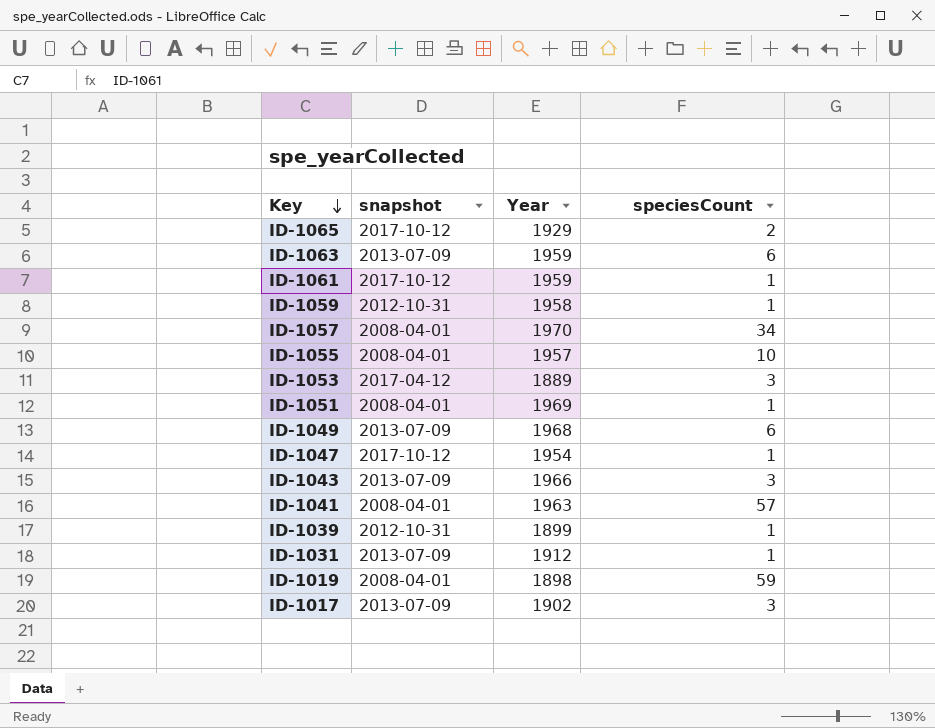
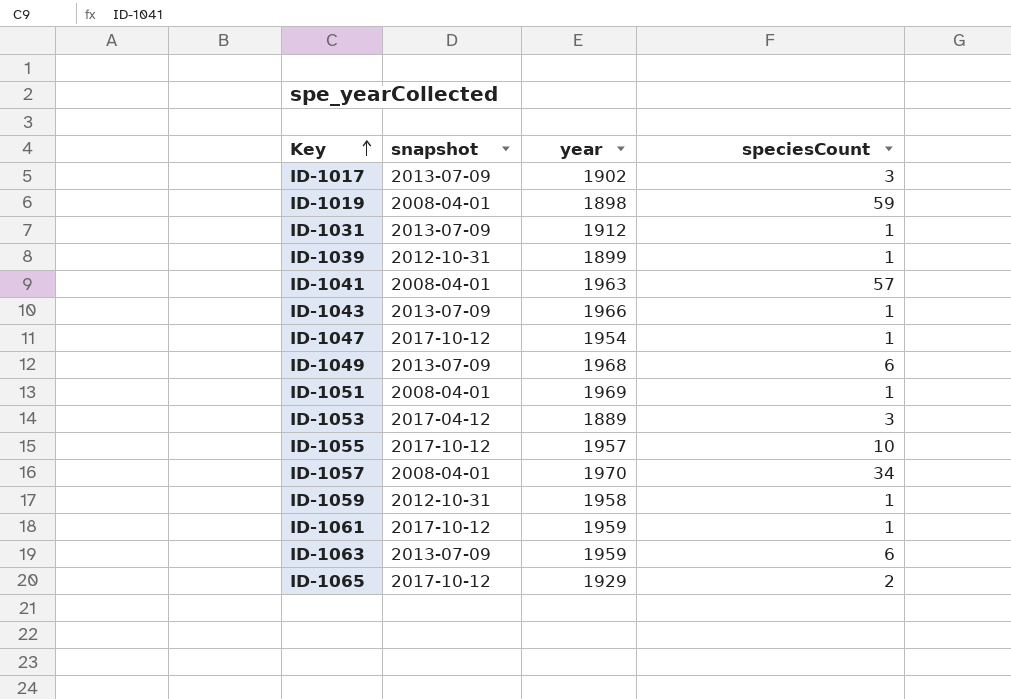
row order: Key descending -> Key ascending
column name: Year -> year
ID-1043 | speciesCount: 3 -> 1
ID-1055 | snapshot: 2008-04-01 -> 2017-10-12

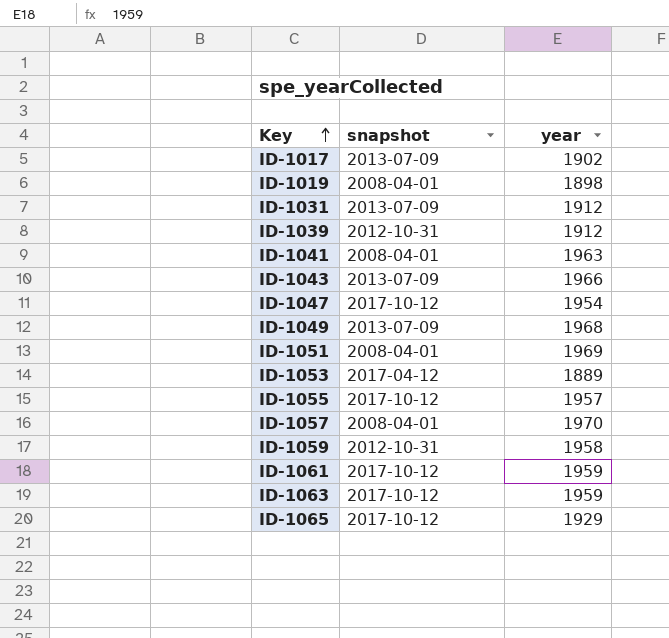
column speciesCount | position: 4 -> none
ID-1039 | year: 1899 -> 1912
ID-1063 | snapshot: 2013-07-09 -> 2017-10-12

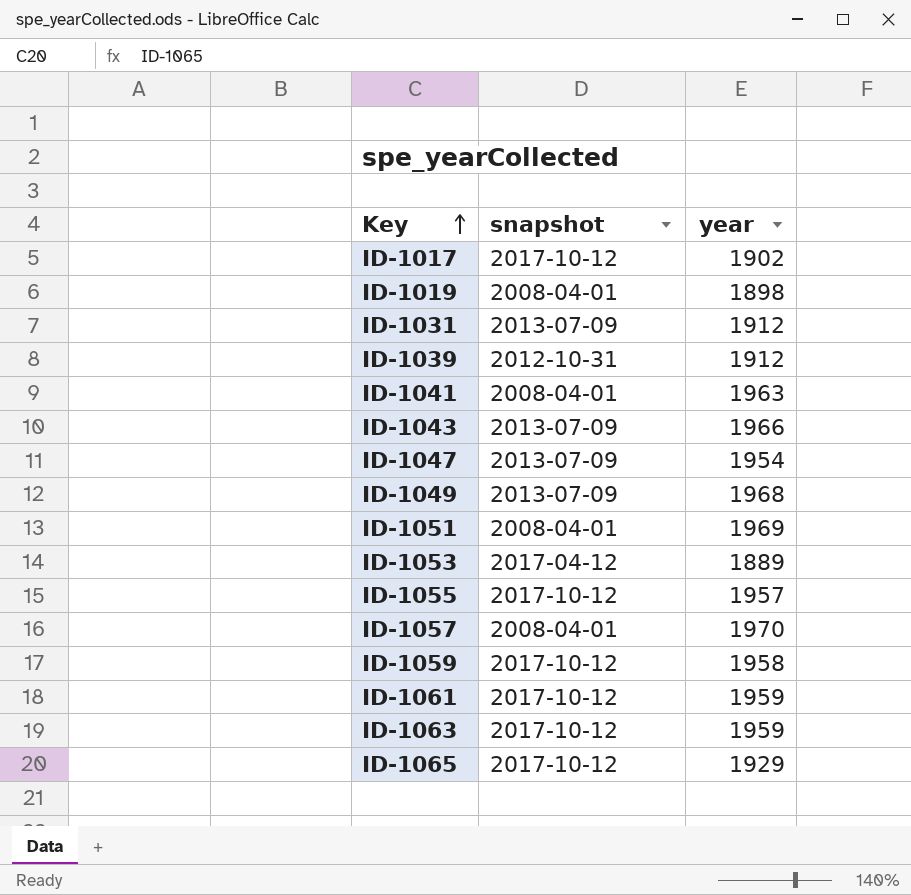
ID-1017 | snapshot: 2013-07-09 -> 2017-10-12
ID-1047 | snapshot: 2017-10-12 -> 2013-07-09
ID-1059 | snapshot: 2012-10-31 -> 2017-10-12

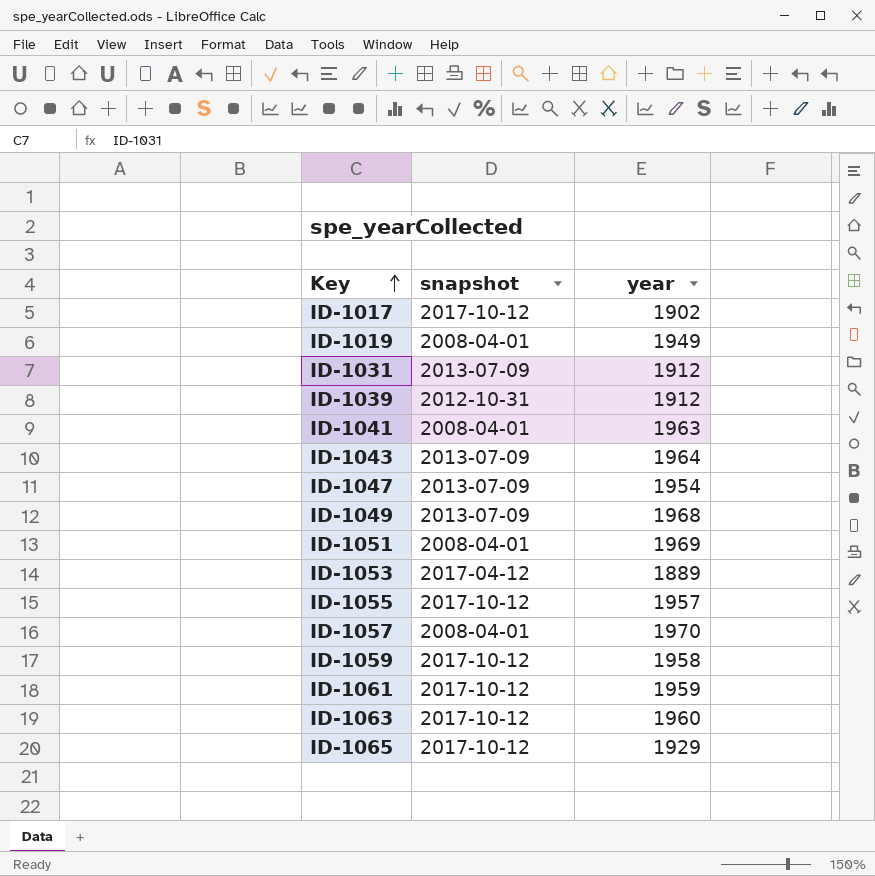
ID-1019 | year: 1898 -> 1949
ID-1043 | year: 1966 -> 1964
ID-1063 | year: 1959 -> 1960

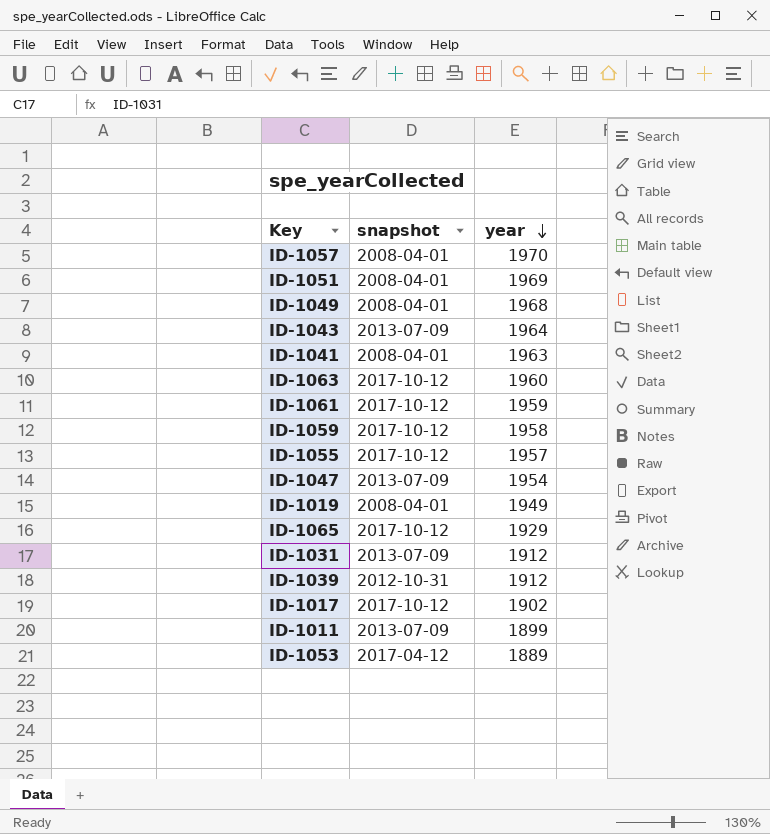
row order: Key ascending -> year descending
ID-1049 | snapshot: 2013-07-09 -> 2008-04-01
row ID-1011: none -> 2013-07-09 | 1899

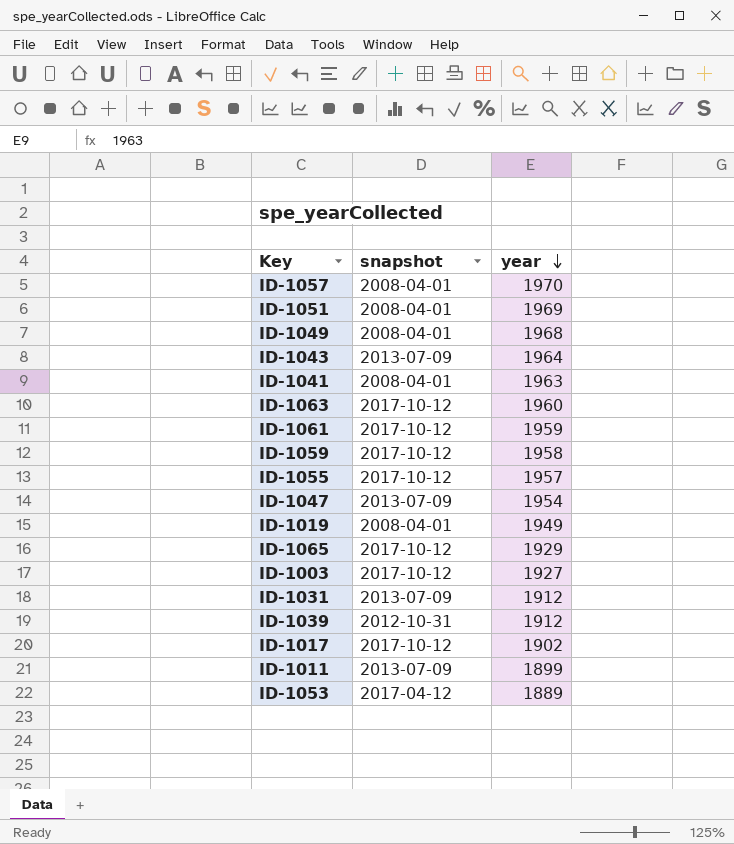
row ID-1003: none -> 2017-10-12 | 1927

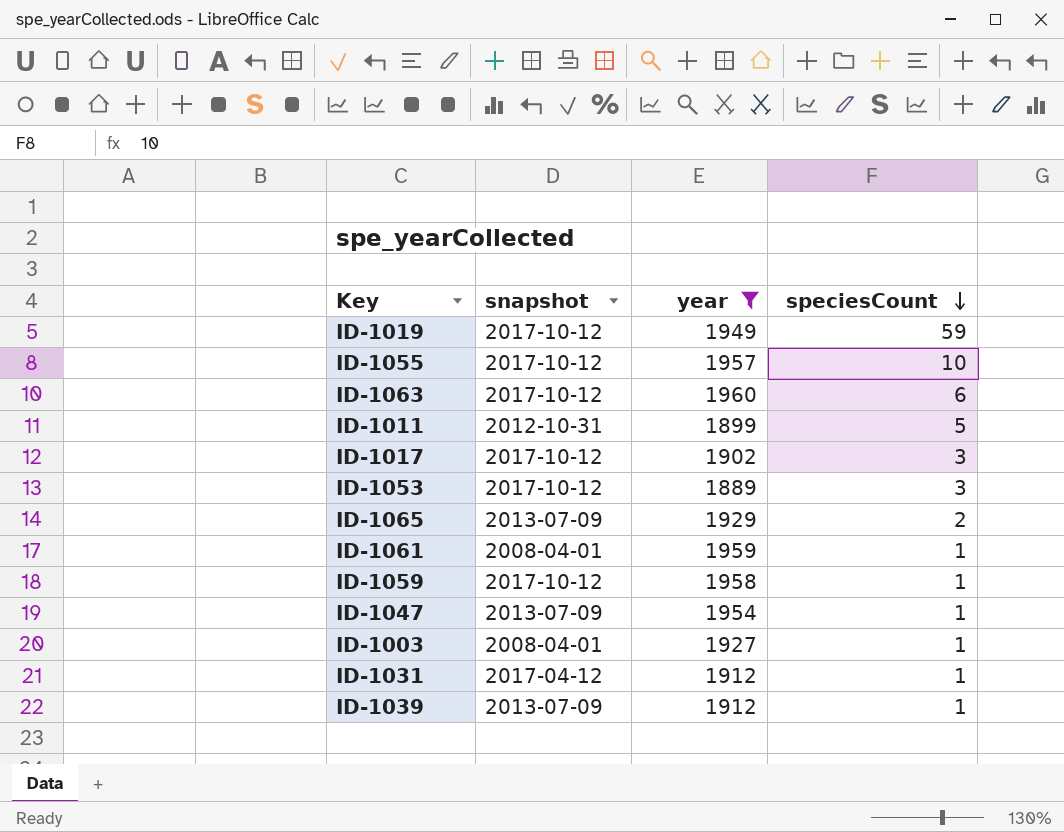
filter: none -> year <= 1960
row order: year descending -> speciesCount descending
column speciesCount | position: none -> 4
ID-1019 | snapshot: 2008-04-01 -> 2017-10-12
ID-1011 | snapshot: 2013-07-09 -> 2012-10-31
ID-1053 | snapshot: 2017-04-12 -> 2017-10-12
ID-1065 | snapshot: 2017-10-12 -> 2013-07-09
ID-1061 | snapshot: 2017-10-12 -> 2008-04-01
ID-1003 | snapshot: 2017-10-12 -> 2008-04-01
ID-1031 | snapshot: 2013-07-09 -> 2017-04-12
ID-1039 | snapshot: 2012-10-31 -> 2013-07-09

